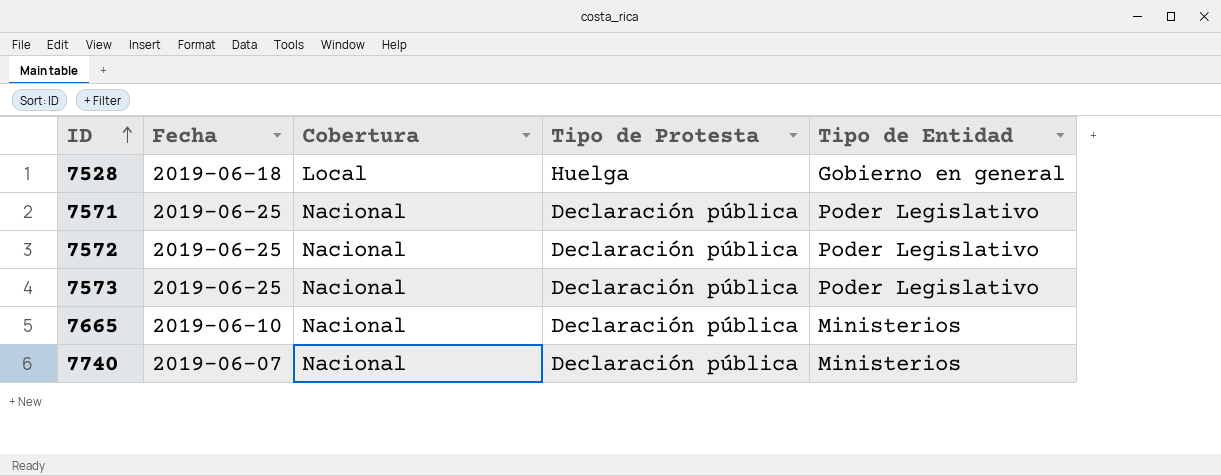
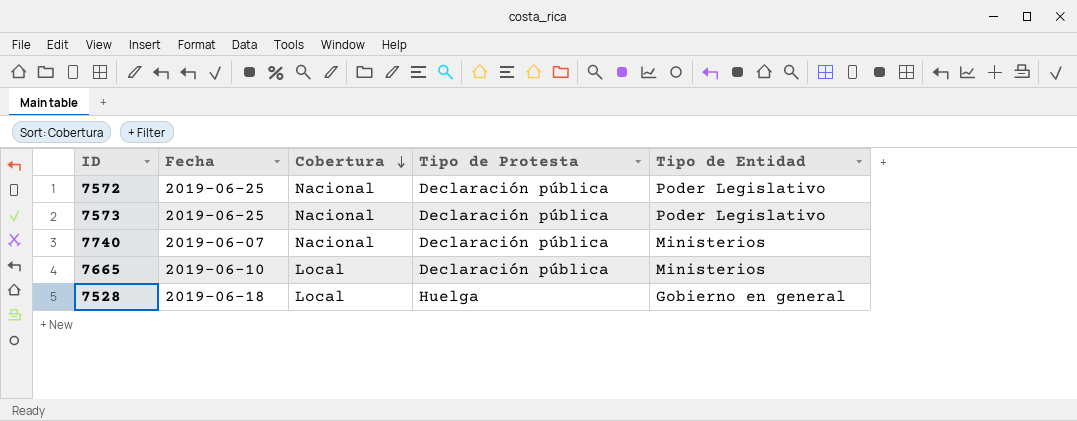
row order: ID ascending -> Cobertura descending
row 7571: 2019-06-25 | Nacional | Declaración pública | Poder Legislativo -> none
7665 | Cobertura: Nacional -> Local

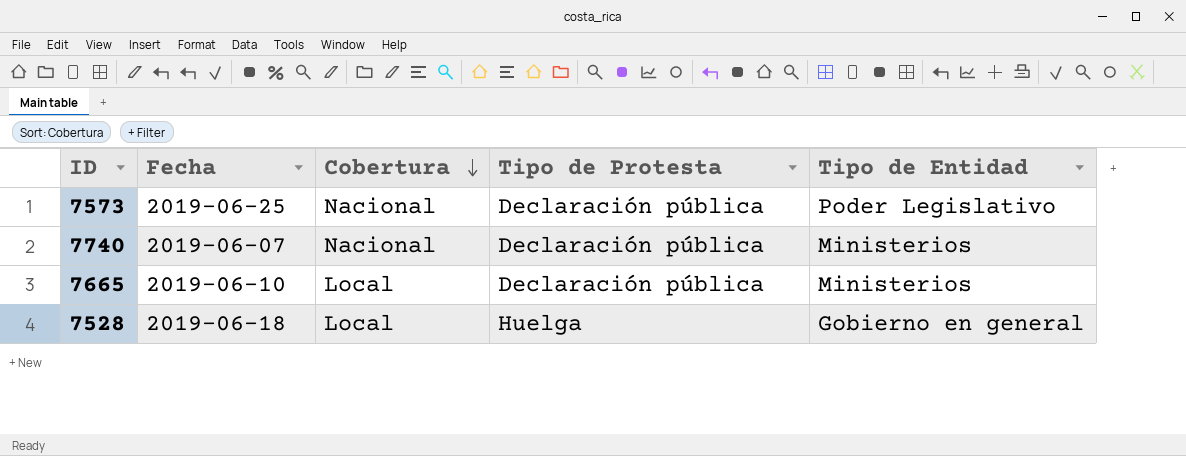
row 7572: 2019-06-25 | Nacional | Declaración pública | Poder Legislativo -> none

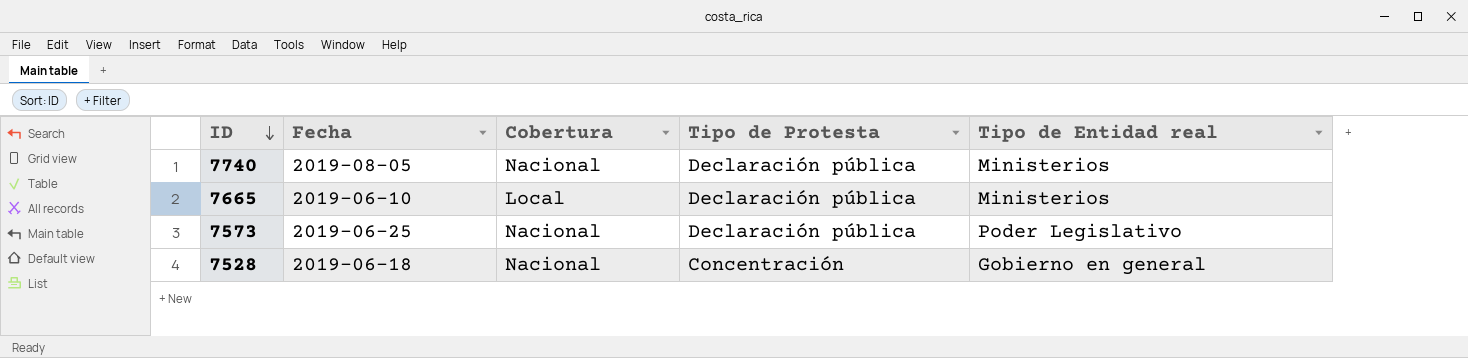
row order: Cobertura descending -> ID descending
column name: Tipo de Entidad -> Tipo de Entidad real
7740 | Fecha: 2019-06-07 -> 2019-08-05
7528 | Cobertura: Local -> Nacional
7528 | Tipo de Protesta: Huelga -> Concentración

